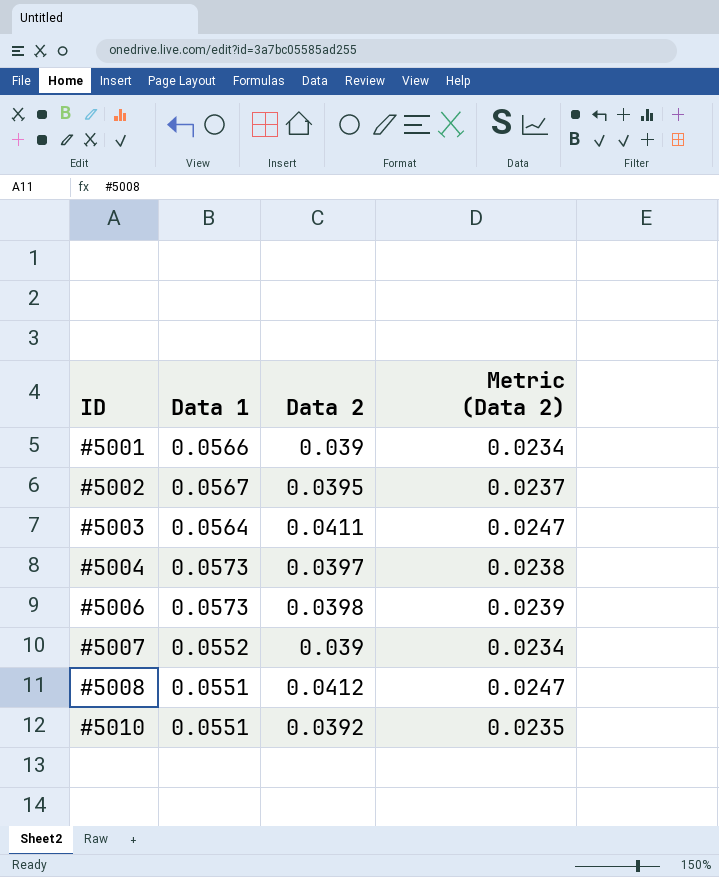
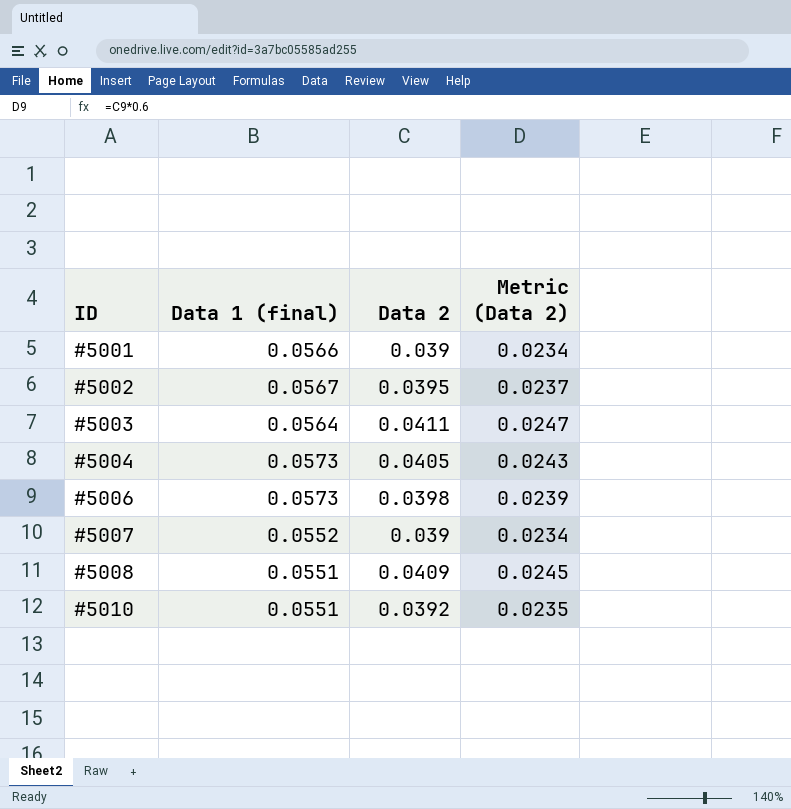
column name: Data 1 -> Data 1 (final)
#5004 | Data 2: 0.0397 -> 0.0405
#5004 | Metric (Data 2): 0.0238 -> 0.0243
#5008 | Data 2: 0.0412 -> 0.0409
#5008 | Metric (Data 2): 0.0247 -> 0.0245

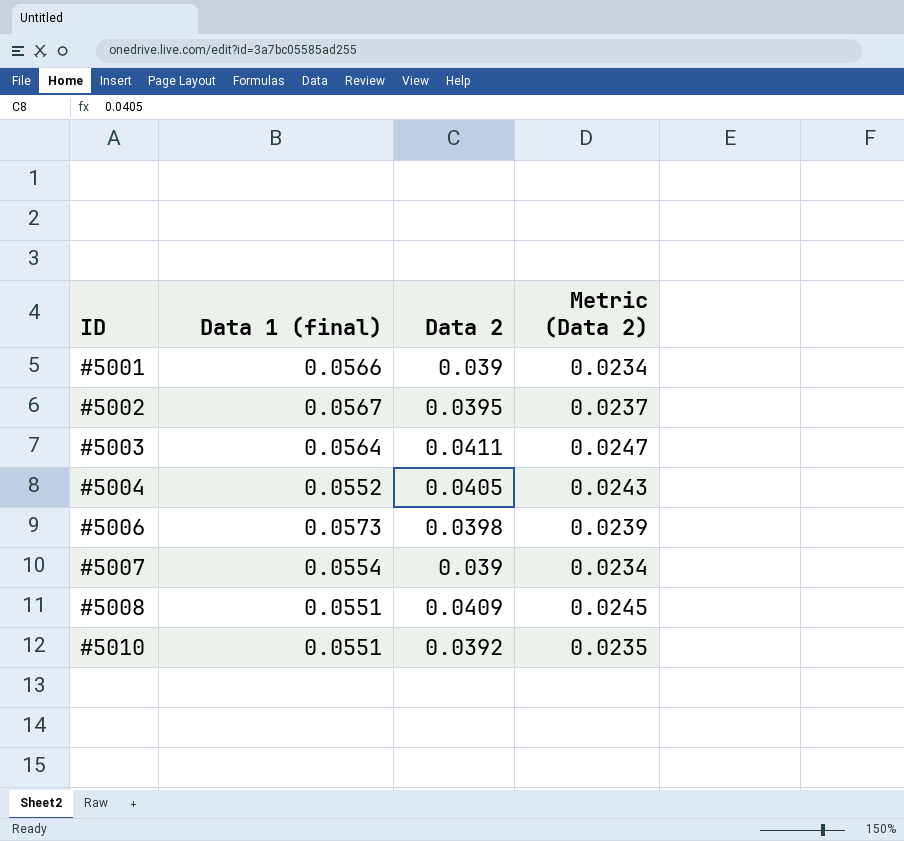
#5004 | Data 1 (final): 0.0573 -> 0.0552
#5007 | Data 1 (final): 0.0552 -> 0.0554

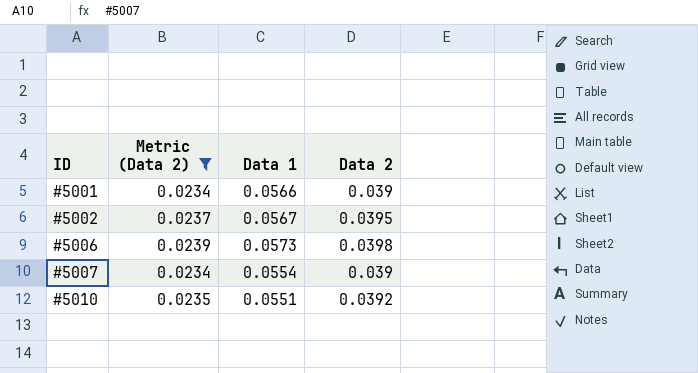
filter: none -> Metric (Data 2) <= 0.0239
column Metric (Data 2) | position: 4 -> 2
column name: Data 1 (final) -> Data 1

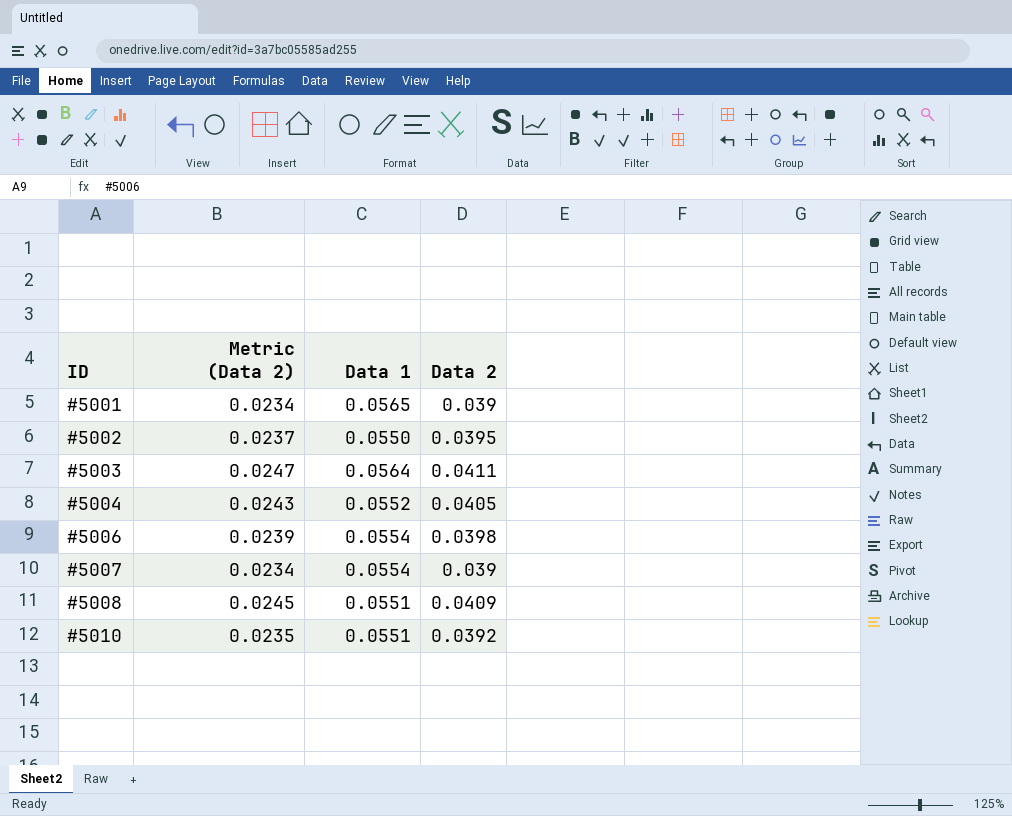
filter: Metric (Data 2) <= 0.0239 -> none
#5001 | Data 1: 0.0566 -> 0.0565
#5002 | Data 1: 0.0567 -> 0.0550
#5006 | Data 1: 0.0573 -> 0.0554

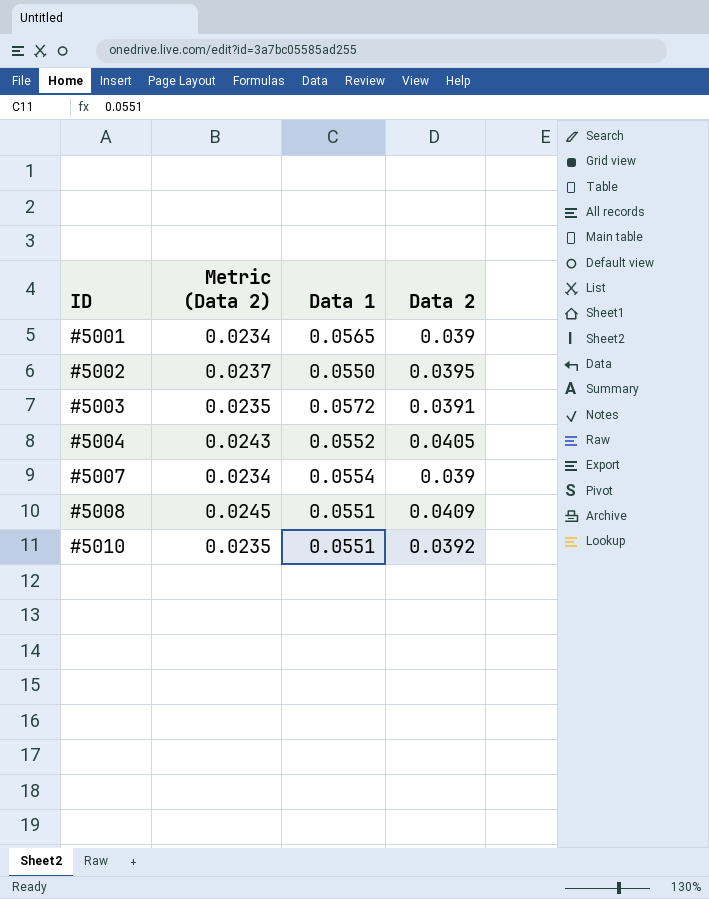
row #5006: 0.0239 | 0.0554 | 0.0398 -> none
#5003 | Metric (Data 2): 0.0247 -> 0.0235
#5003 | Data 1: 0.0564 -> 0.0572
#5003 | Data 2: 0.0411 -> 0.0391

